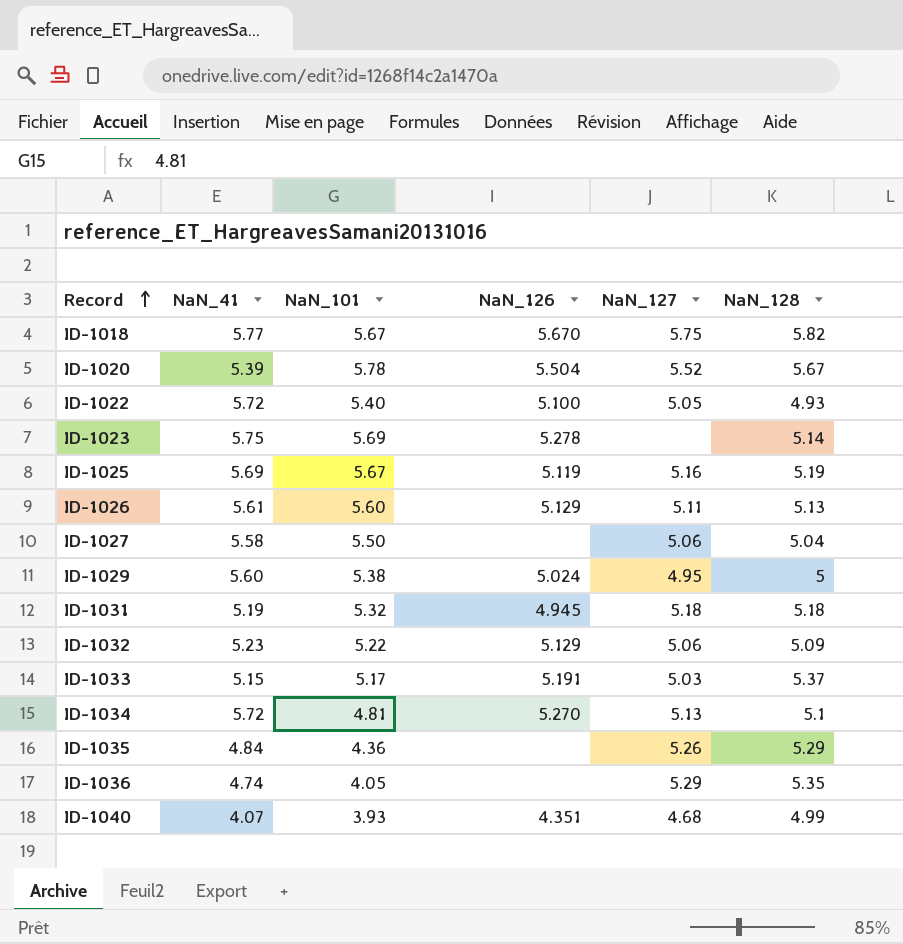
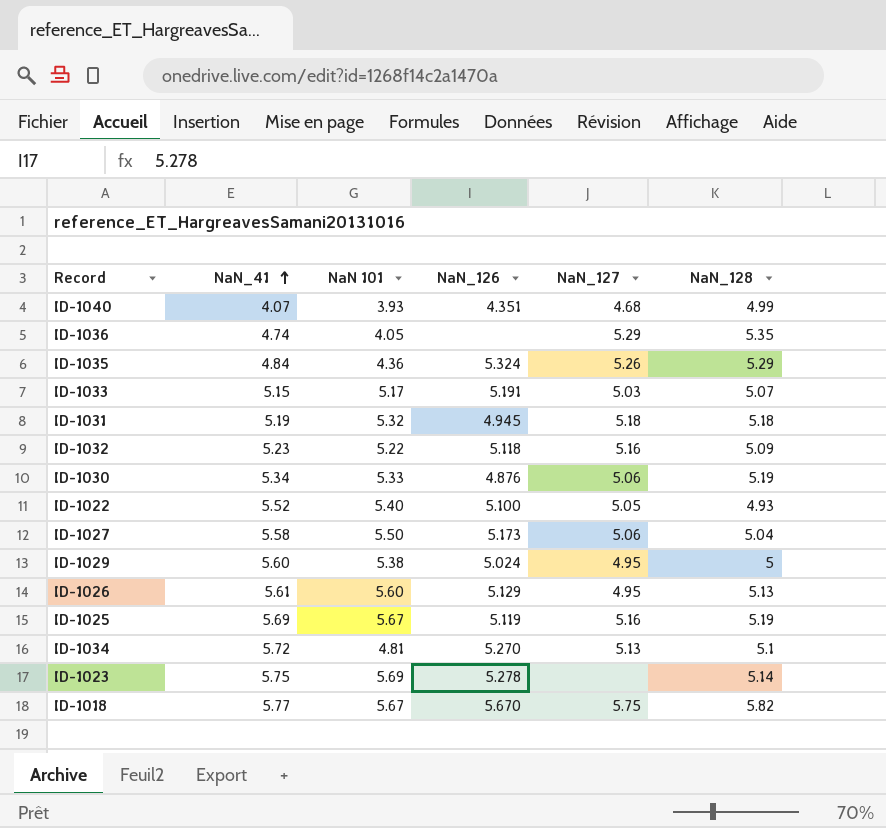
row order: Record ascending -> NaN_41 ascending
column name: NaN_101 -> NaN 101
row ID-1020: 5.39 | 5.78 | 5.504 | 5.52 | 5.67 -> none
ID-1035 | NaN_126: none -> 5.324
ID-1033 | NaN_128: 5.37 -> 5.07
ID-1032 | NaN_126: 5.129 -> 5.118
ID-1032 | NaN_127: 5.06 -> 5.16
row ID-1030: none -> 5.34 | 5.33 | 4.876 | 5.06 | 5.19
ID-1022 | NaN_41: 5.72 -> 5.52
ID-1027 | NaN_126: none -> 5.173
ID-1026 | NaN_127: 5.11 -> 4.95

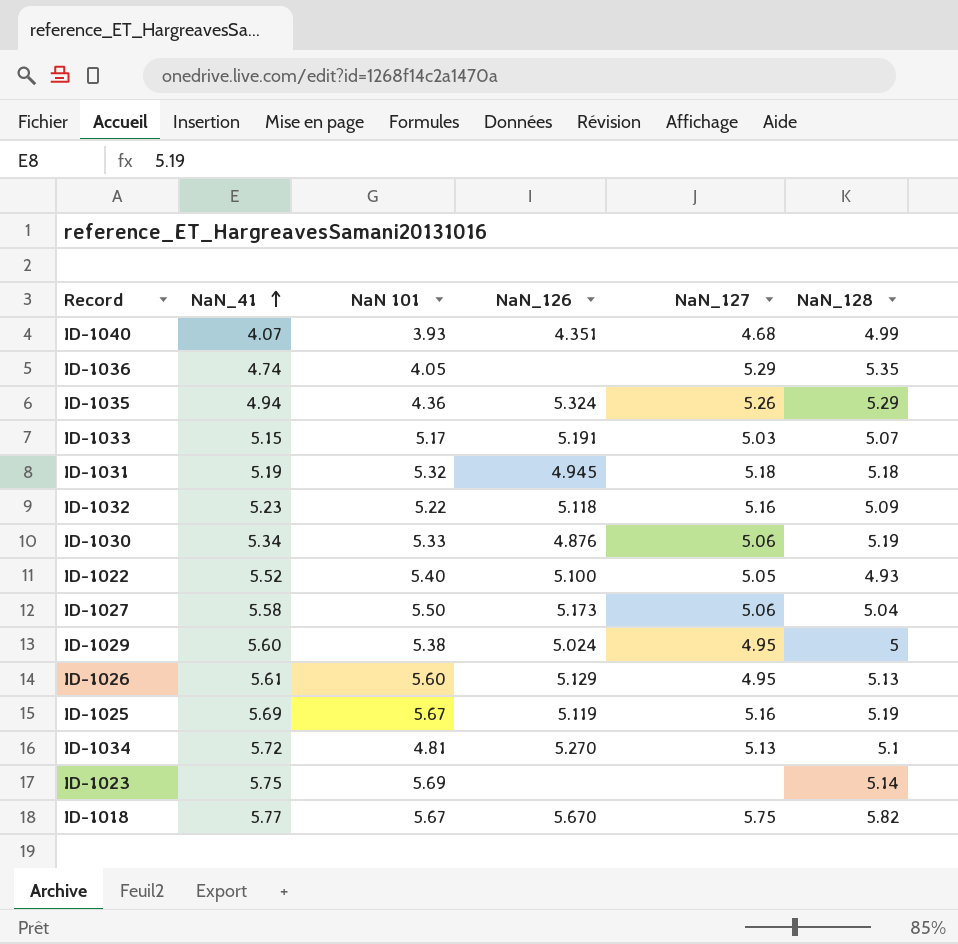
ID-1035 | NaN_41: 4.84 -> 4.94
ID-1023 | NaN_126: 5.278 -> none

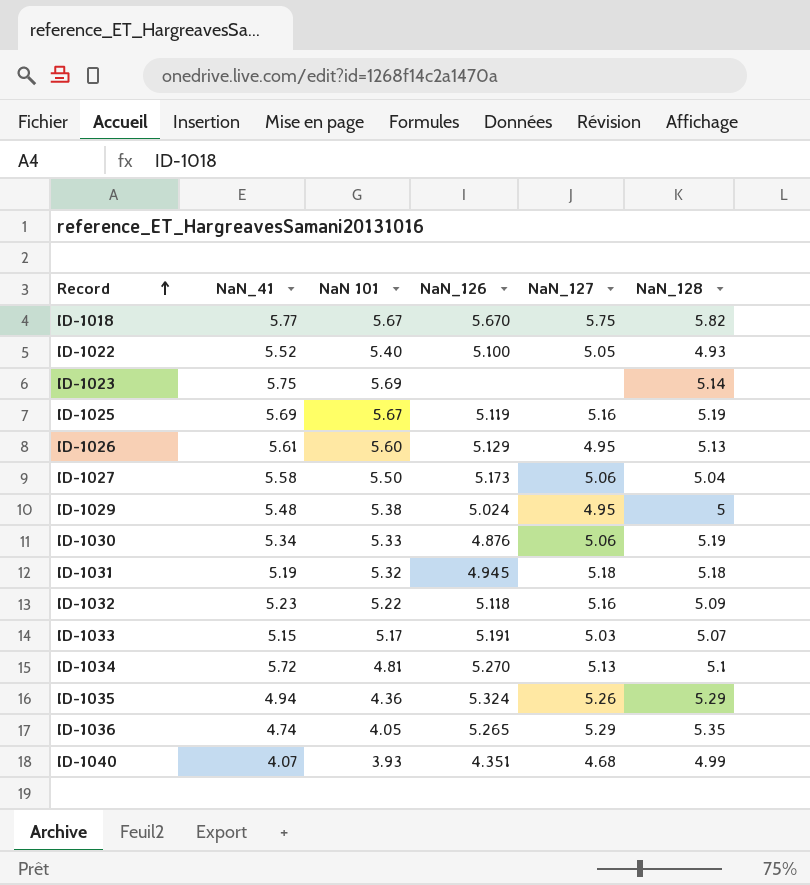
row order: NaN_41 ascending -> Record ascending
ID-1029 | NaN_41: 5.60 -> 5.48
ID-1036 | NaN_126: none -> 5.265

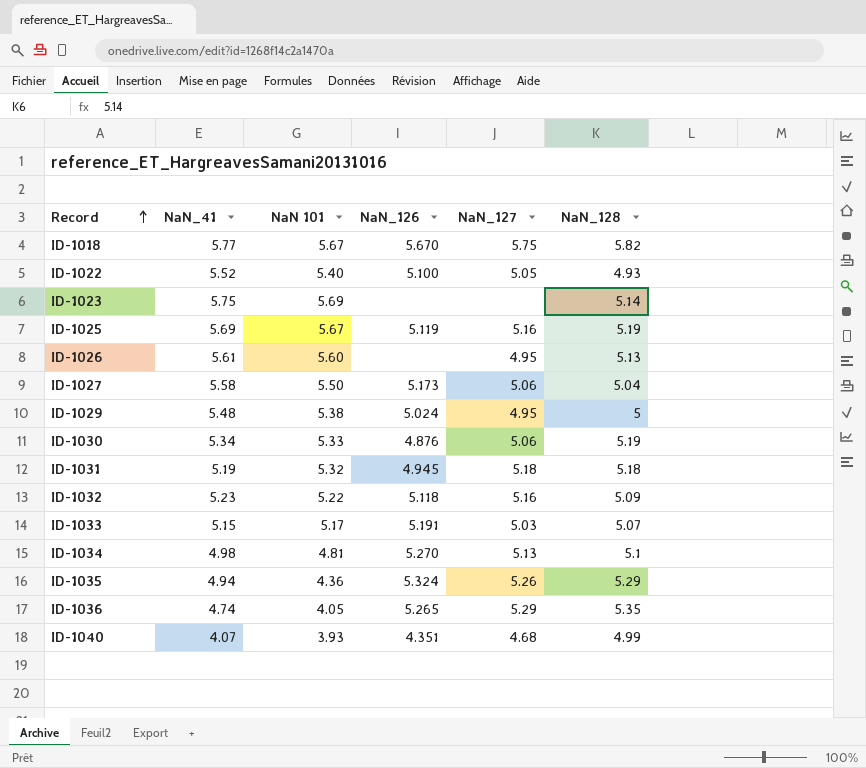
ID-1026 | NaN_126: 5.129 -> none
ID-1034 | NaN_41: 5.72 -> 4.98

